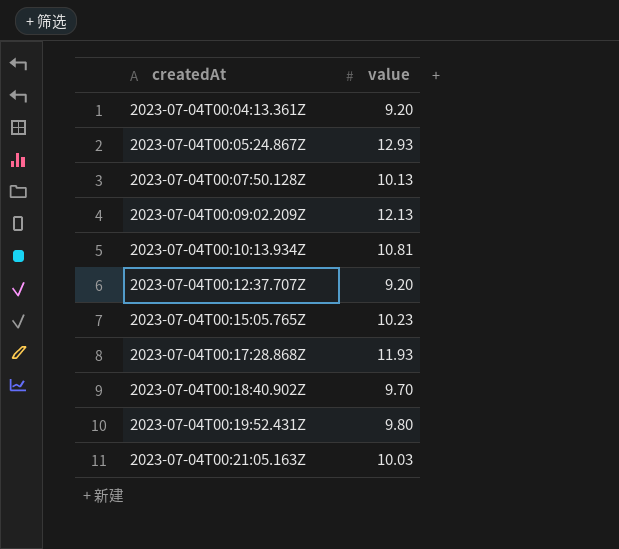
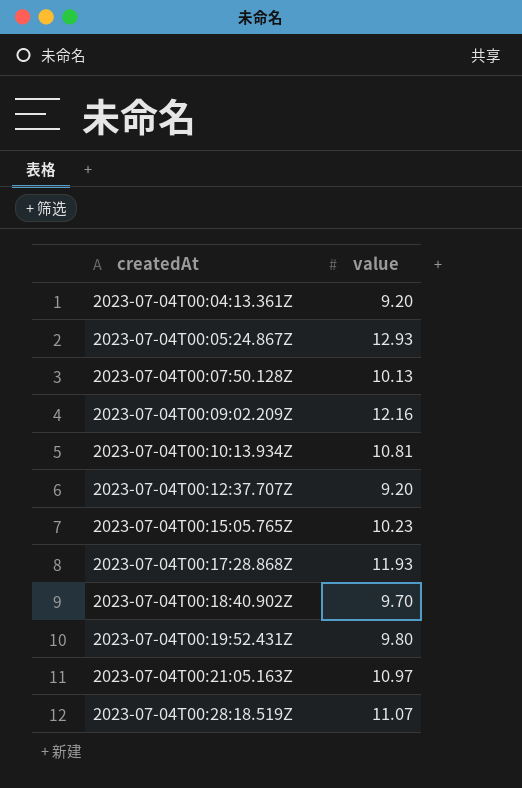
2023-07-04T00:09:02.209Z | value: 12.13 -> 12.16
2023-07-04T00:21:05.163Z | value: 10.03 -> 10.97
row 2023-07-04T00:28:18.519Z: none -> 11.07

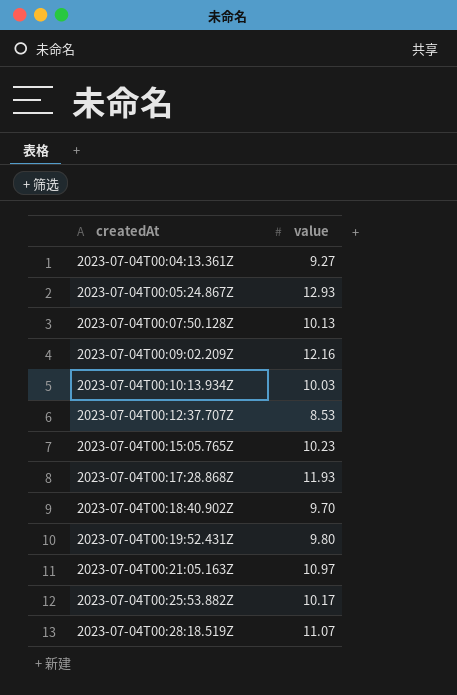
2023-07-04T00:04:13.361Z | value: 9.20 -> 9.27
2023-07-04T00:10:13.934Z | value: 10.81 -> 10.03
2023-07-04T00:12:37.707Z | value: 9.20 -> 8.53
row 2023-07-04T00:25:53.882Z: none -> 10.17

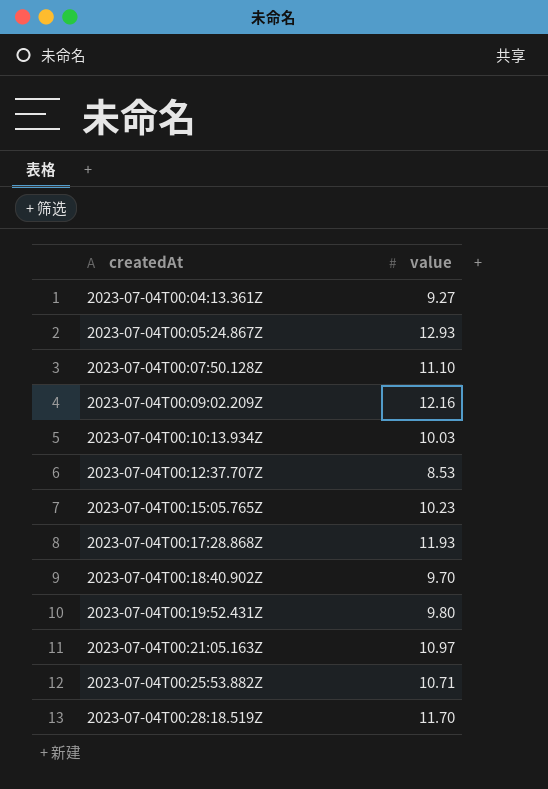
2023-07-04T00:07:50.128Z | value: 10.13 -> 11.10
2023-07-04T00:25:53.882Z | value: 10.17 -> 10.71
2023-07-04T00:28:18.519Z | value: 11.07 -> 11.70

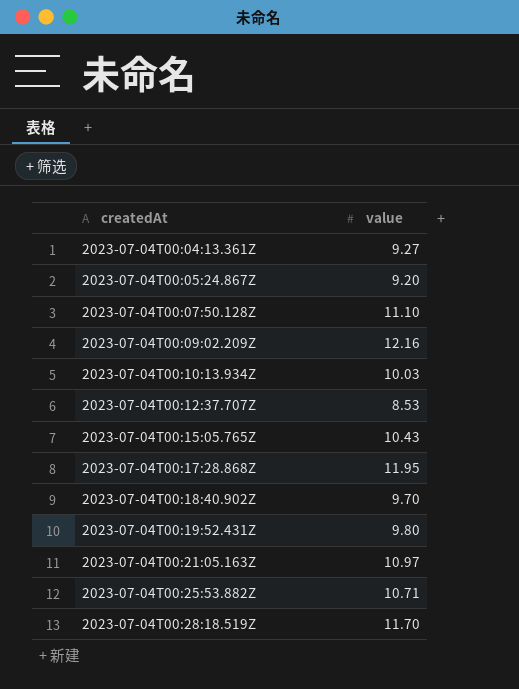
2023-07-04T00:05:24.867Z | value: 12.93 -> 9.20
2023-07-04T00:15:05.765Z | value: 10.23 -> 10.43
2023-07-04T00:17:28.868Z | value: 11.93 -> 11.95

